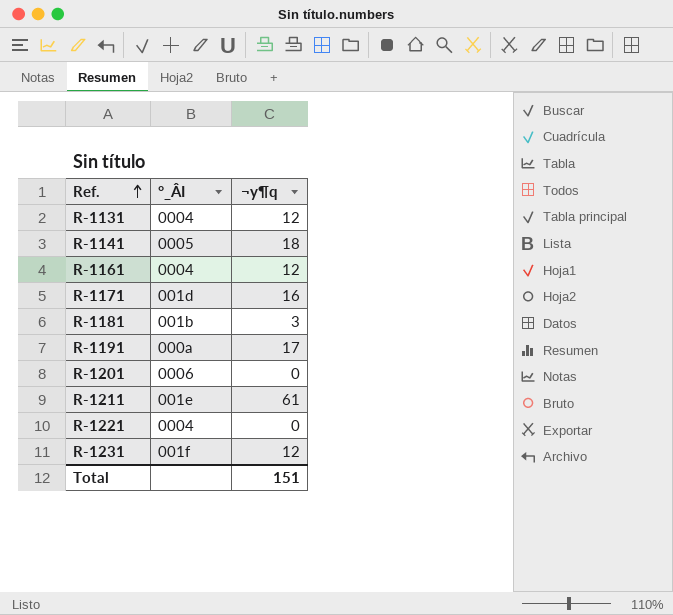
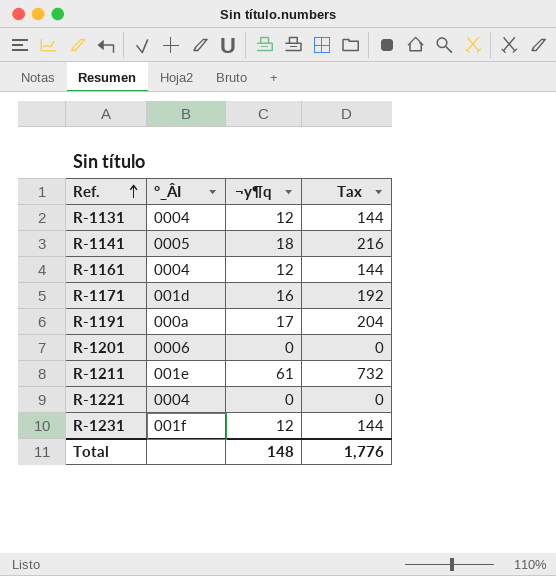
column Tax | formula: none -> [¬y¶q] * 12
row R-1181: 001b | 3 -> none
Total | ¬y¶q: 151 -> 148

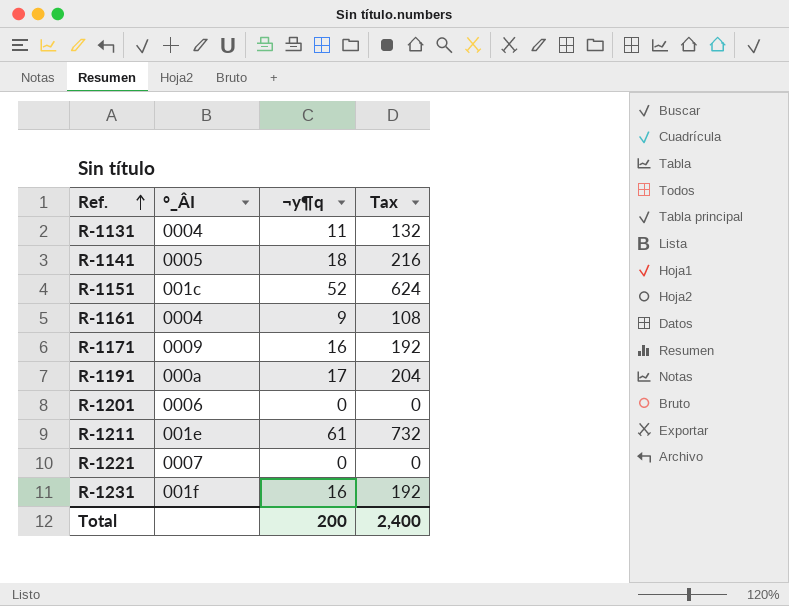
R-1131 | ¬y¶q: 12 -> 11
R-1131 | Tax: 144 -> 132
row R-1151: none -> 001c | 52 | 624
R-1161 | ¬y¶q: 12 -> 9
R-1161 | Tax: 144 -> 108
R-1171 | °_ÂI: 001d -> 0009
R-1221 | °_ÂI: 0004 -> 0007
R-1231 | ¬y¶q: 12 -> 16
R-1231 | Tax: 144 -> 192
Total | ¬y¶q: 148 -> 200
Total | Tax: 1,776 -> 2,400

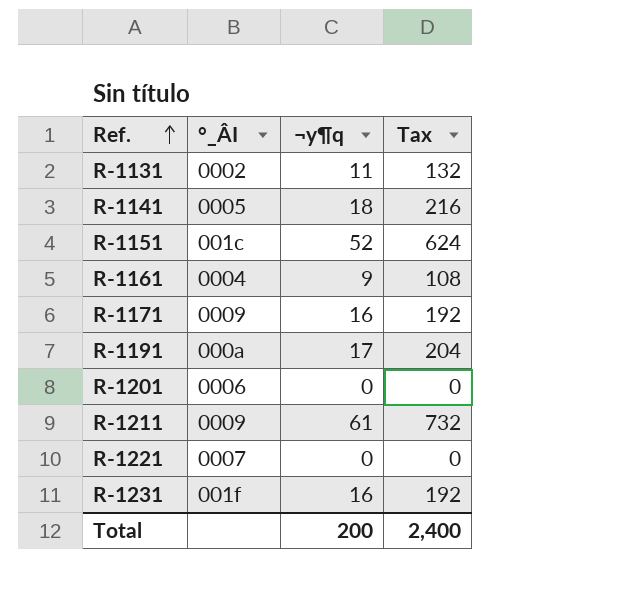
R-1131 | °_ÂI: 0004 -> 0002
R-1211 | °_ÂI: 001e -> 0009

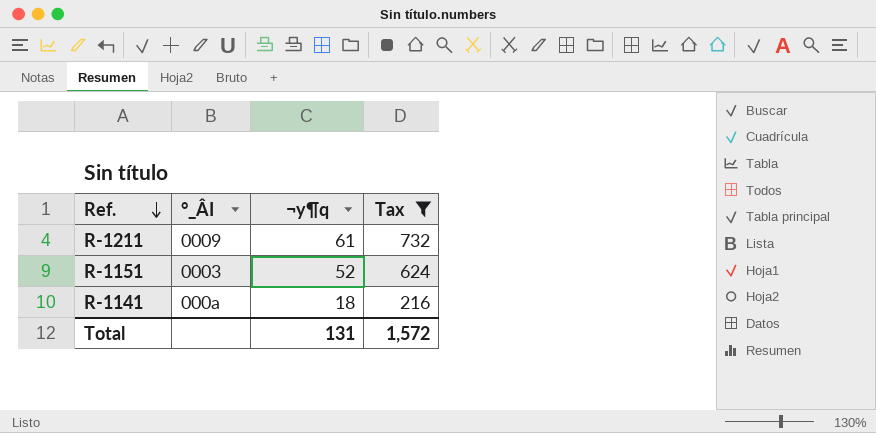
filter: none -> Tax >= 216
row order: Ref. ascending -> Ref. descending
R-1151 | °_ÂI: 001c -> 0003
R-1141 | °_ÂI: 0005 -> 000a
Total | ¬y¶q: 200 -> 131
Total | Tax: 2,400 -> 1,572

